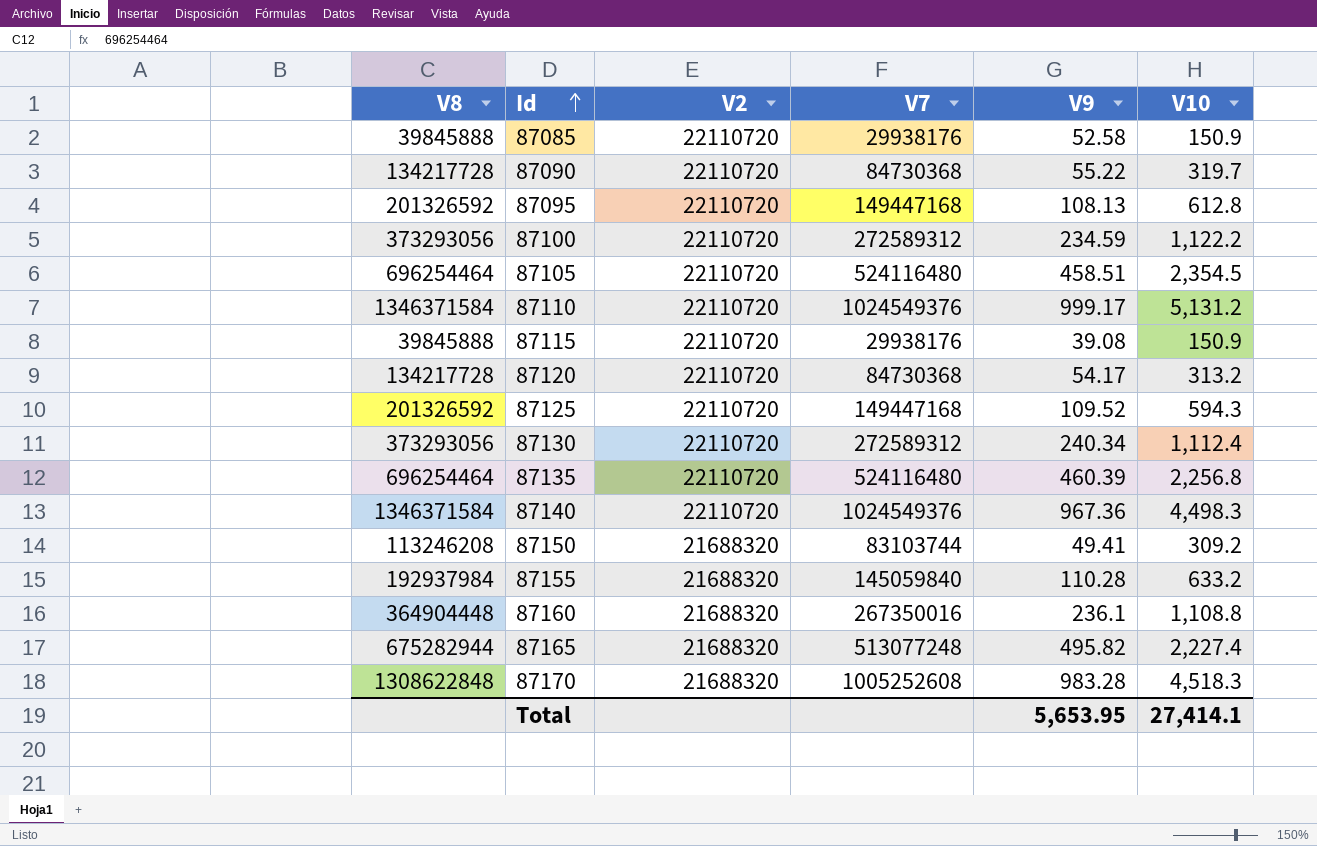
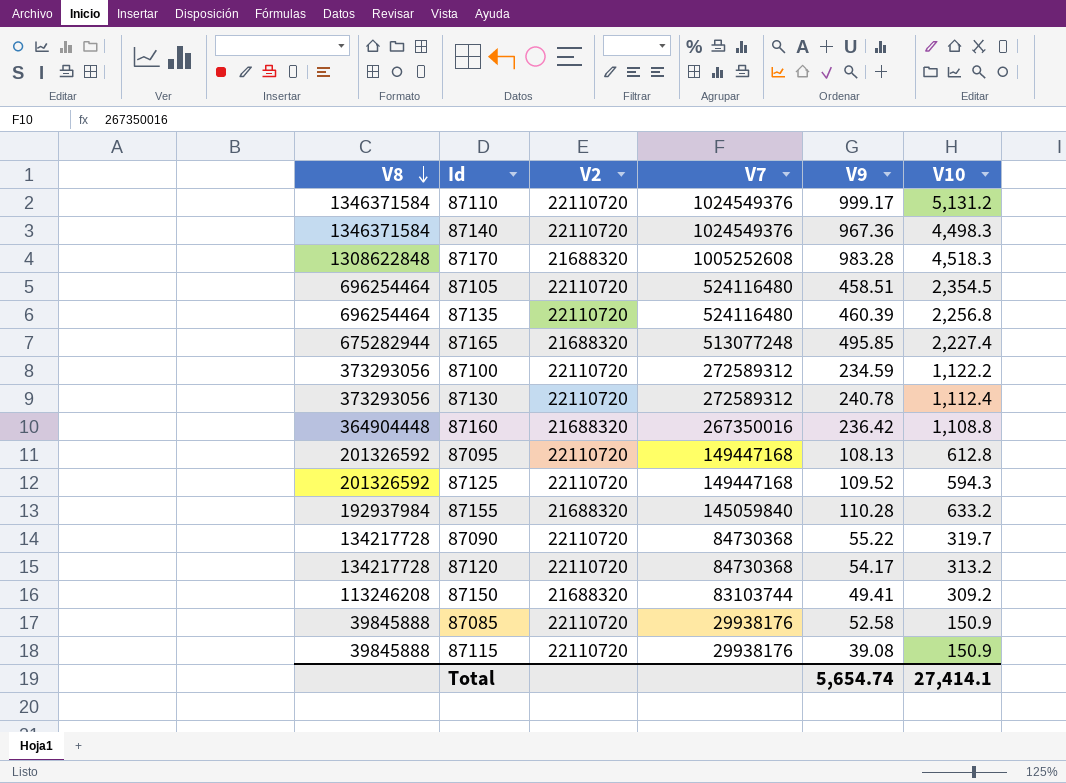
row order: Id ascending -> V8 descending
87165 | V9: 495.82 -> 495.85
87130 | V9: 240.34 -> 240.78
87160 | V9: 236.1 -> 236.42
Total | V9: 5,653.95 -> 5,654.74

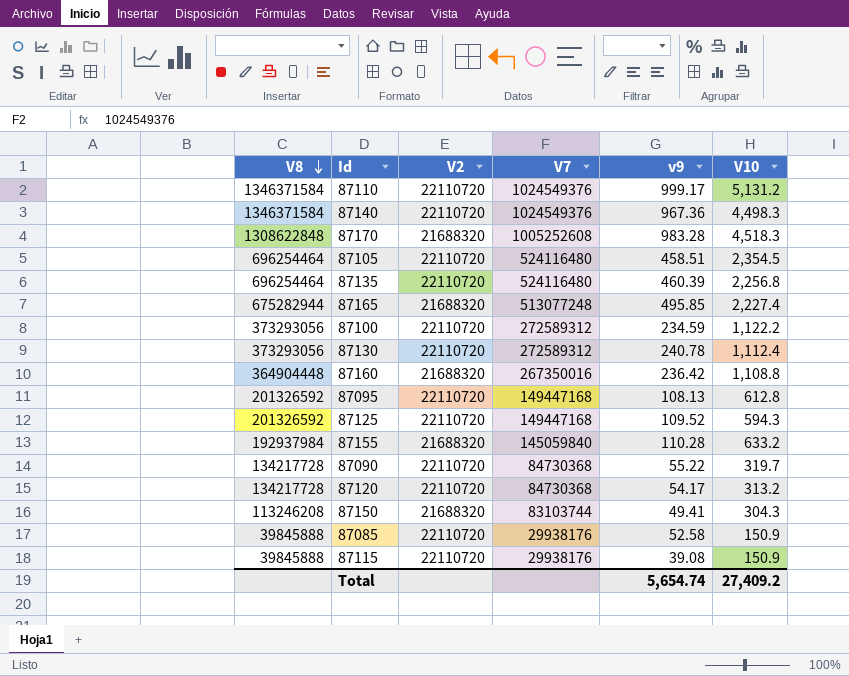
column name: V9 -> v9
87150 | V10: 309.2 -> 304.3
Total | V10: 27,414.1 -> 27,409.2

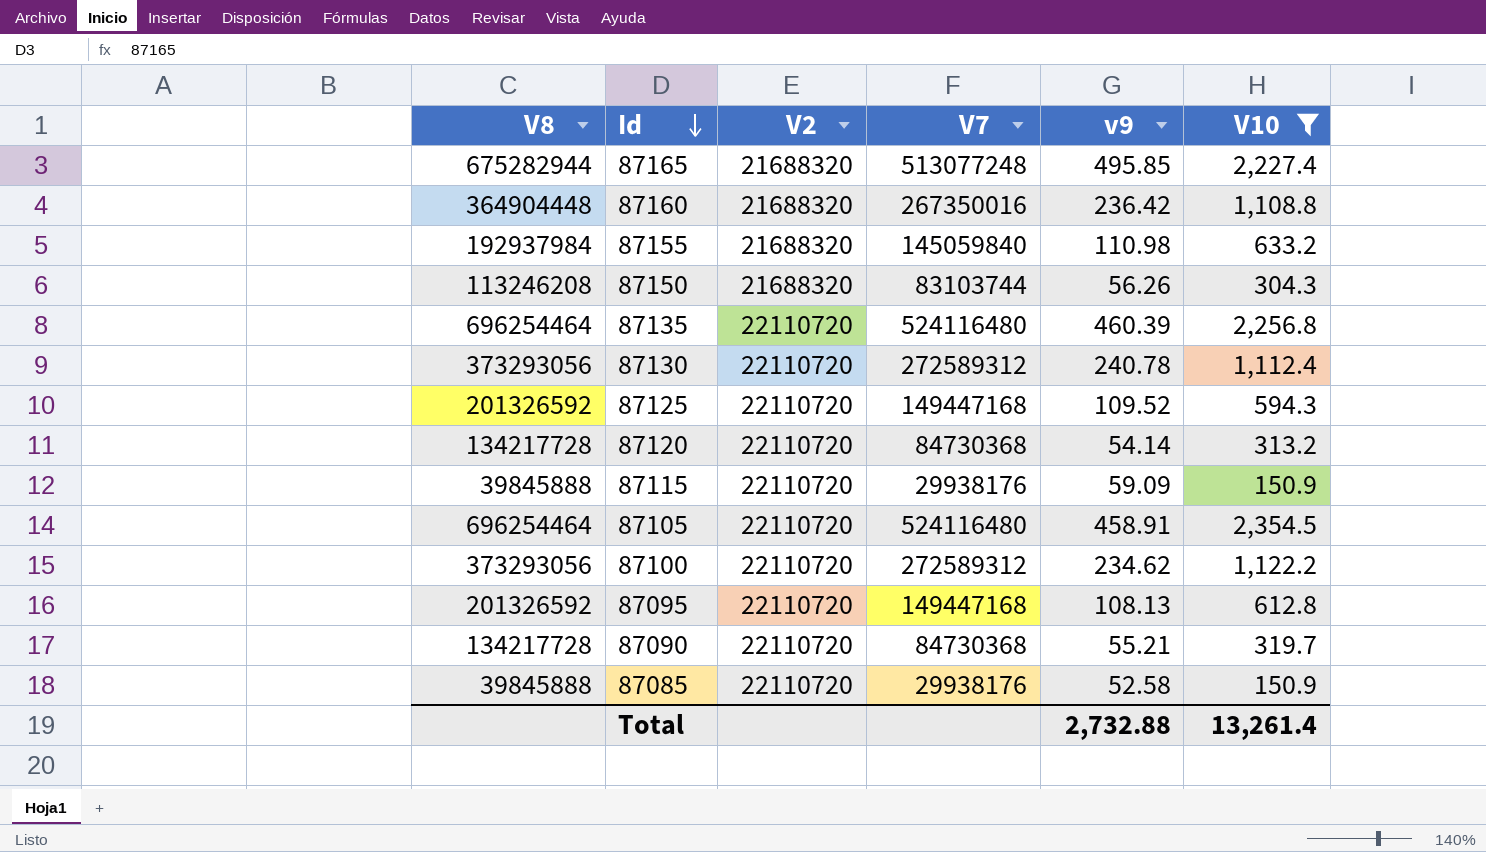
filter: none -> V10 <= 2,354.5
row order: V8 descending -> Id descending
87155 | v9: 110.28 -> 110.98
87150 | v9: 49.41 -> 56.26
87120 | v9: 54.17 -> 54.14
87115 | v9: 39.08 -> 59.09
87105 | v9: 458.51 -> 458.91
87100 | v9: 234.59 -> 234.62
87090 | v9: 55.22 -> 55.21
Total | v9: 5,654.74 -> 2,732.88
Total | V10: 27,409.2 -> 13,261.4

